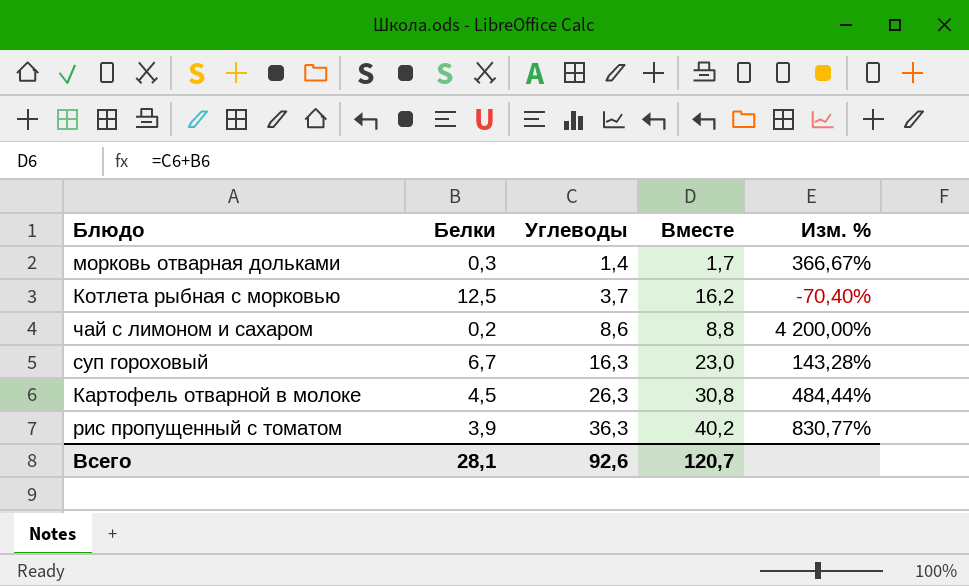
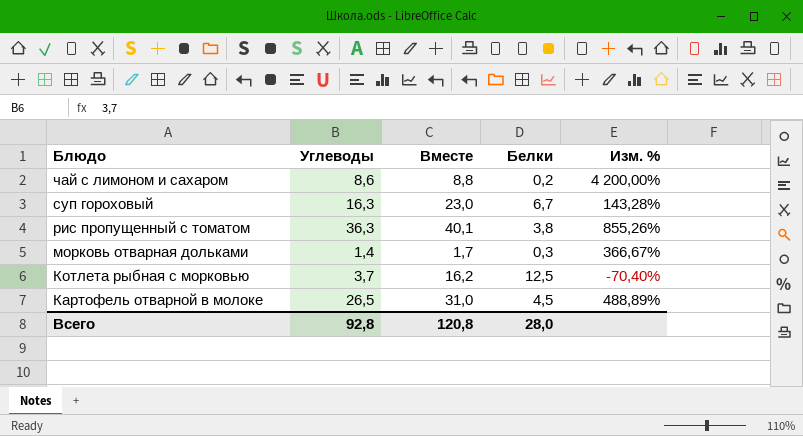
row order: Углеводы ascending -> Блюдо descending
column Белки | position: 2 -> 4
рис пропущенный с томатом | Вместе: 40,2 -> 40,1
рис пропущенный с томатом | Белки: 3,9 -> 3,8
рис пропущенный с томатом | Изм. %: 830,77% -> 855,26%
Картофель отварной в молоке | Углеводы: 26,3 -> 26,5
Картофель отварной в молоке | Вместе: 30,8 -> 31,0
Картофель отварной в молоке | Изм. %: 484,44% -> 488,89%
Всего | Углеводы: 92,6 -> 92,8
Всего | Вместе: 120,7 -> 120,8
Всего | Белки: 28,1 -> 28,0

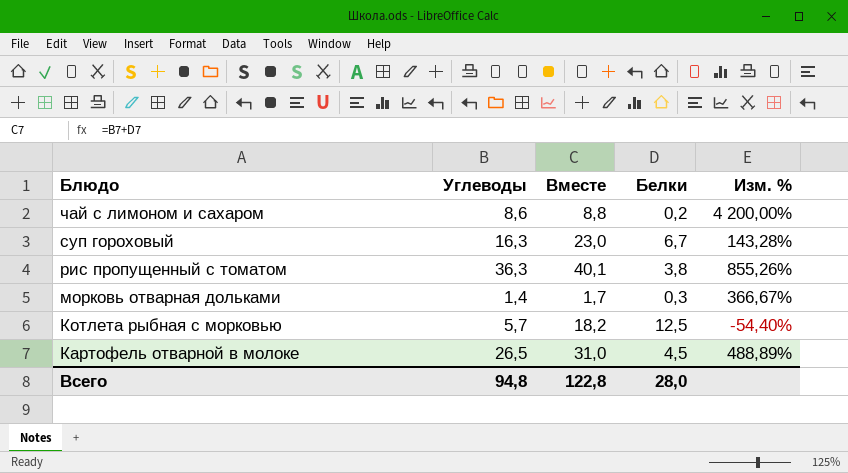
Котлета рыбная с морковью | Углеводы: 3,7 -> 5,7
Котлета рыбная с морковью | Вместе: 16,2 -> 18,2
Котлета рыбная с морковью | Изм. %: -70,40% -> -54,40%
Всего | Углеводы: 92,8 -> 94,8
Всего | Вместе: 120,8 -> 122,8

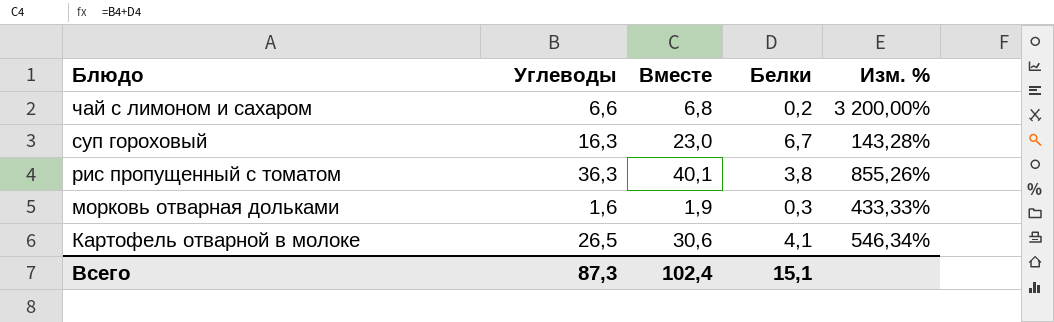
row Котлета рыбная с морковью: 5,7 | 18,2 | 12,5 | -54,40% -> none
чай с лимоном и сахаром | Углеводы: 8,6 -> 6,6
чай с лимоном и сахаром | Вместе: 8,8 -> 6,8
чай с лимоном и сахаром | Изм. %: 4 200,00% -> 3 200,00%
морковь отварная дольками | Углеводы: 1,4 -> 1,6
морковь отварная дольками | Вместе: 1,7 -> 1,9
морковь отварная дольками | Изм. %: 366,67% -> 433,33%
Картофель отварной в молоке | Вместе: 31,0 -> 30,6
Картофель отварной в молоке | Белки: 4,5 -> 4,1
Картофель отварной в молоке | Изм. %: 488,89% -> 546,34%
Всего | Углеводы: 94,8 -> 87,3
Всего | Вместе: 122,8 -> 102,4
Всего | Белки: 28,0 -> 15,1

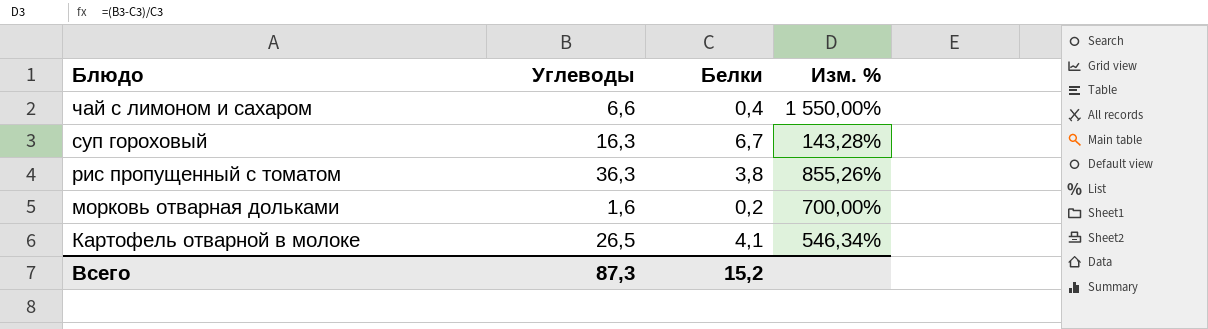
column Вместе | formula: [Углеводы] + [Белки] -> none
чай с лимоном и сахаром | Белки: 0,2 -> 0,4
чай с лимоном и сахаром | Изм. %: 3 200,00% -> 1 550,00%
морковь отварная дольками | Белки: 0,3 -> 0,2
морковь отварная дольками | Изм. %: 433,33% -> 700,00%
Всего | Белки: 15,1 -> 15,2

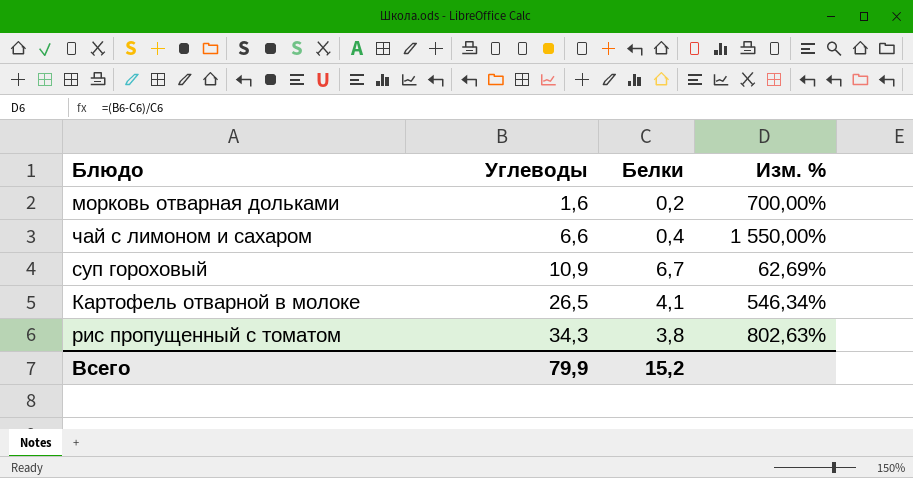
row order: Блюдо descending -> Углеводы ascending
суп гороховый | Углеводы: 16,3 -> 10,9
суп гороховый | Изм. %: 143,28% -> 62,69%
рис пропущенный с томатом | Углеводы: 36,3 -> 34,3
рис пропущенный с томатом | Изм. %: 855,26% -> 802,63%
Всего | Углеводы: 87,3 -> 79,9

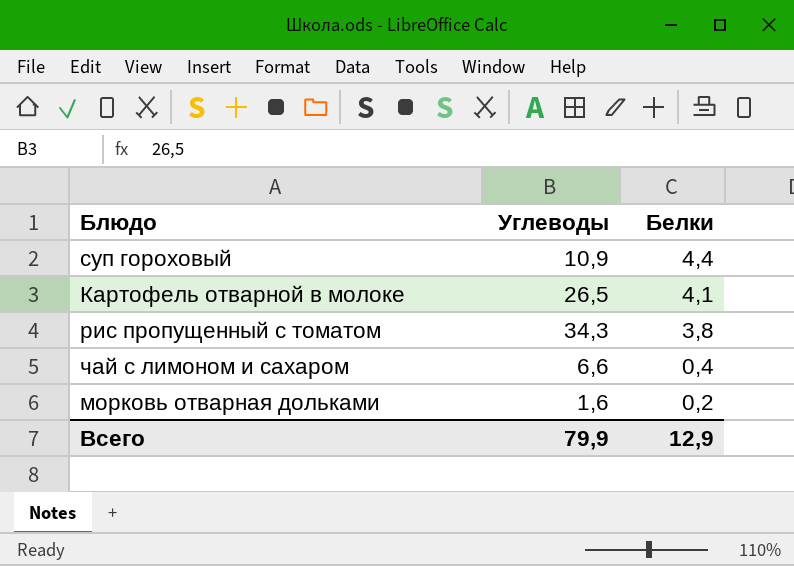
row order: Углеводы ascending -> Белки descending
column Изм. % | formula: ([Углеводы] - [Белки]) / [Белки] -> none
суп гороховый | Белки: 6,7 -> 4,4
Всего | Белки: 15,2 -> 12,9

